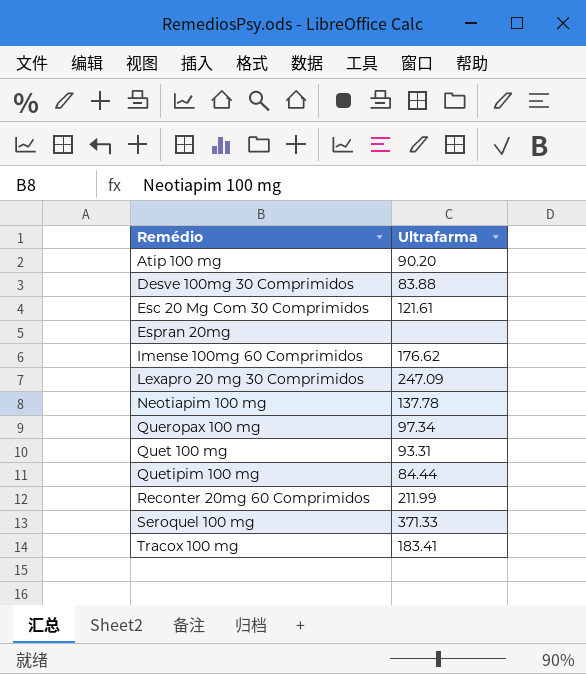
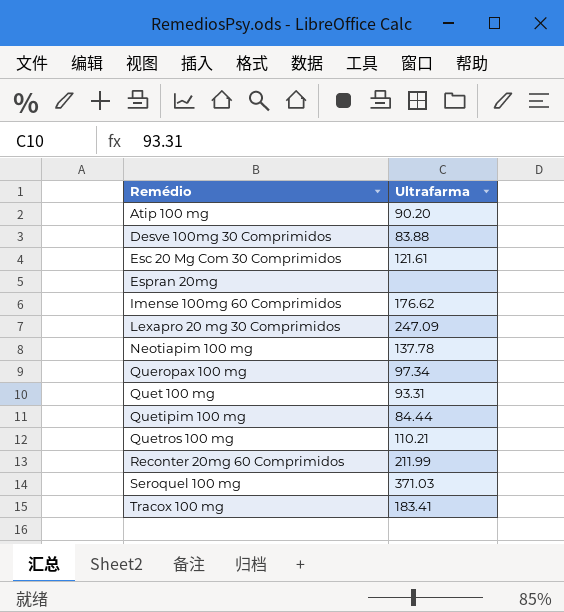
row Quetros 100 mg: none -> 110.21
Seroquel 100 mg | Ultrafarma: 371.33 -> 371.03

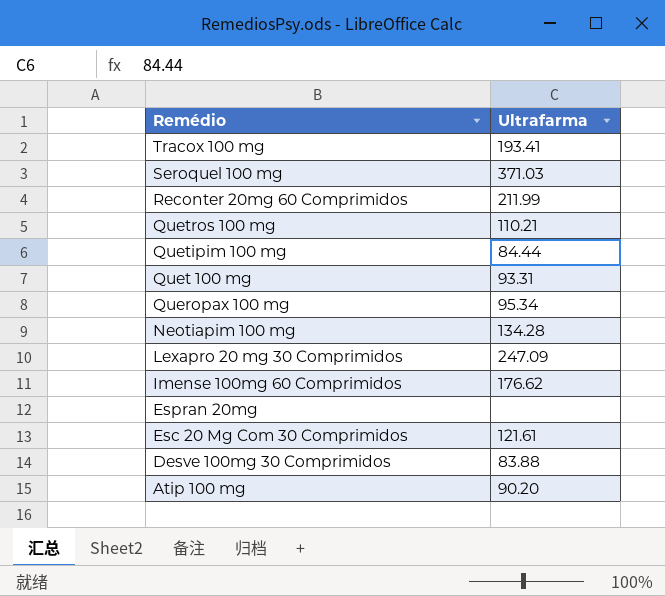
row order: Remédio ascending -> Remédio descending
Tracox 100 mg | Ultrafarma: 183.41 -> 193.41
Queropax 100 mg | Ultrafarma: 97.34 -> 95.34
Neotiapim 100 mg | Ultrafarma: 137.78 -> 134.28

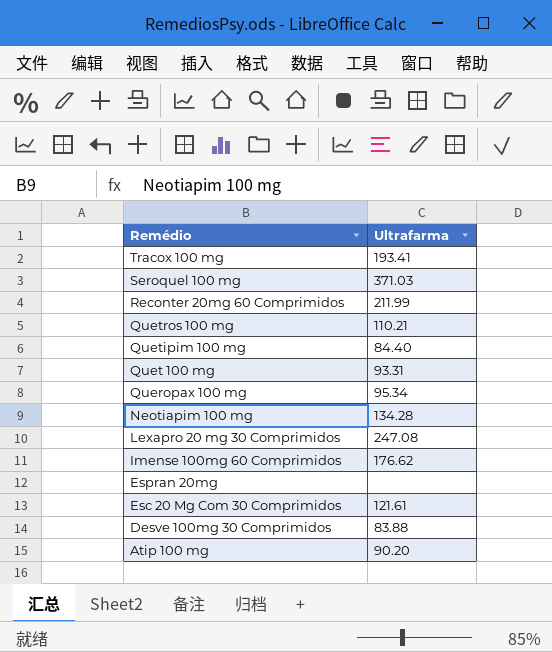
Quetipim 100 mg | Ultrafarma: 84.44 -> 84.40
Lexapro 20 mg 30 Comprimidos | Ultrafarma: 247.09 -> 247.08

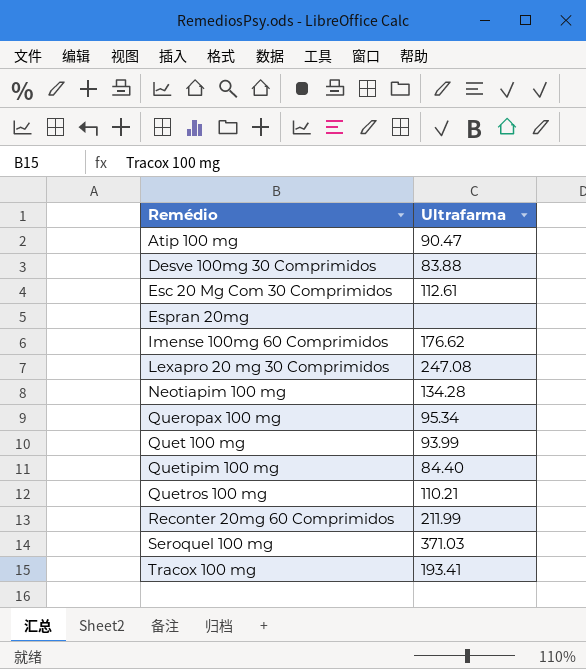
row order: Remédio descending -> Remédio ascending
Atip 100 mg | Ultrafarma: 90.20 -> 90.47
Esc 20 Mg Com 30 Comprimidos | Ultrafarma: 121.61 -> 112.61
Quet 100 mg | Ultrafarma: 93.31 -> 93.99

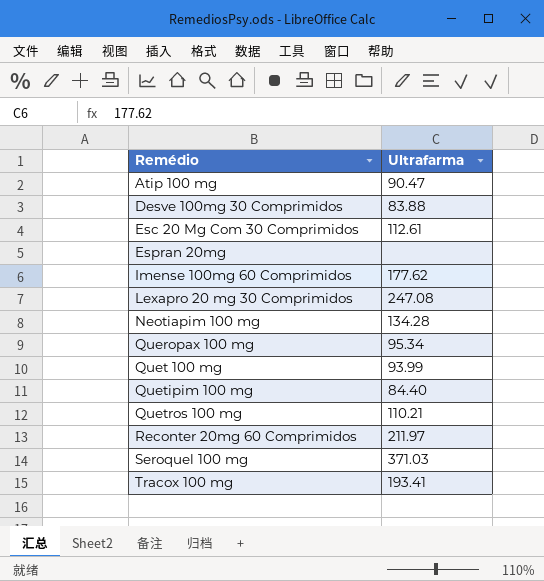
Imense 100mg 60 Comprimidos | Ultrafarma: 176.62 -> 177.62
Reconter 20mg 60 Comprimidos | Ultrafarma: 211.99 -> 211.97

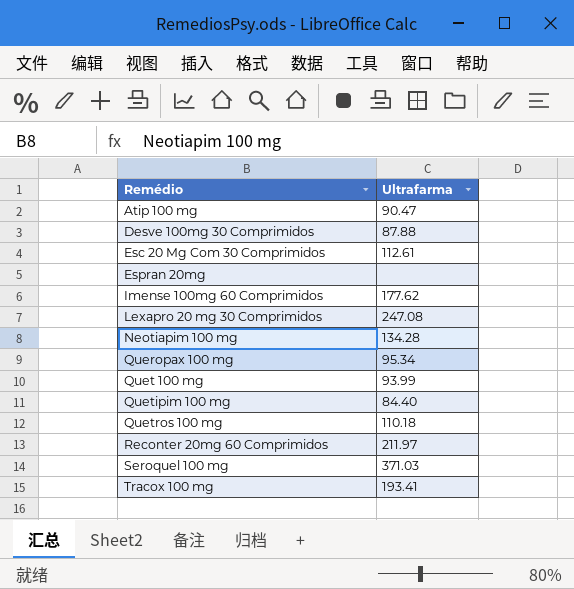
Desve 100mg 30 Comprimidos | Ultrafarma: 83.88 -> 87.88
Quetros 100 mg | Ultrafarma: 110.21 -> 110.18

